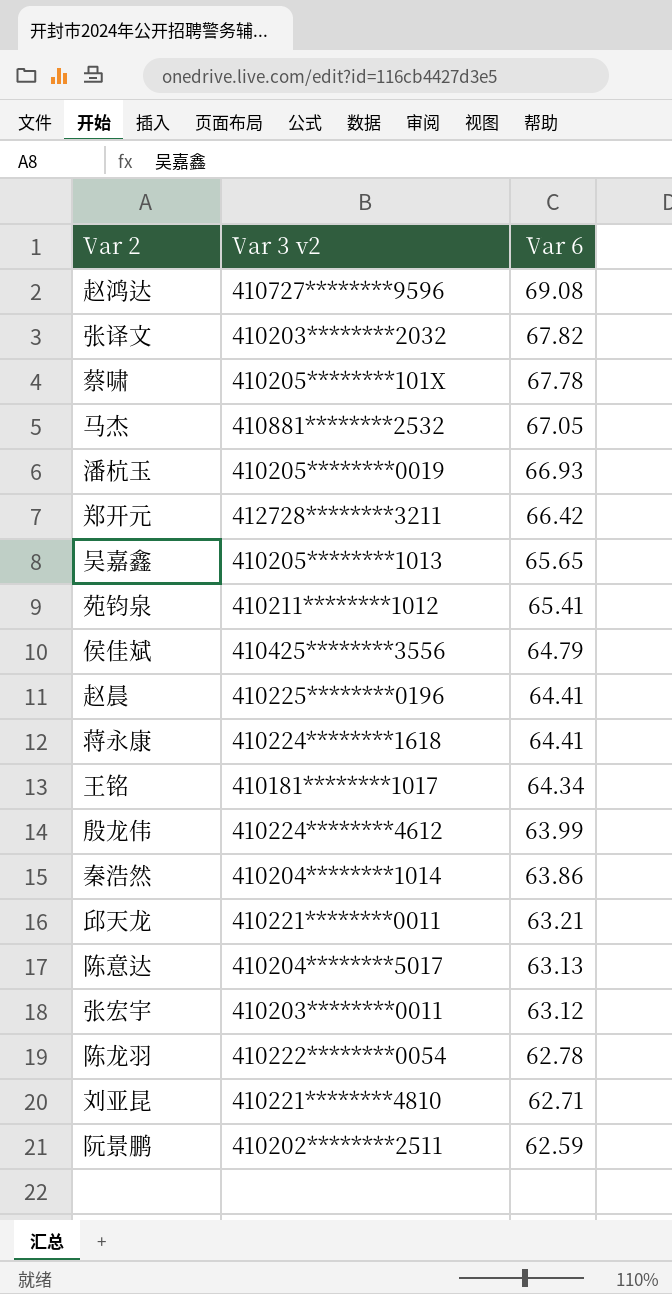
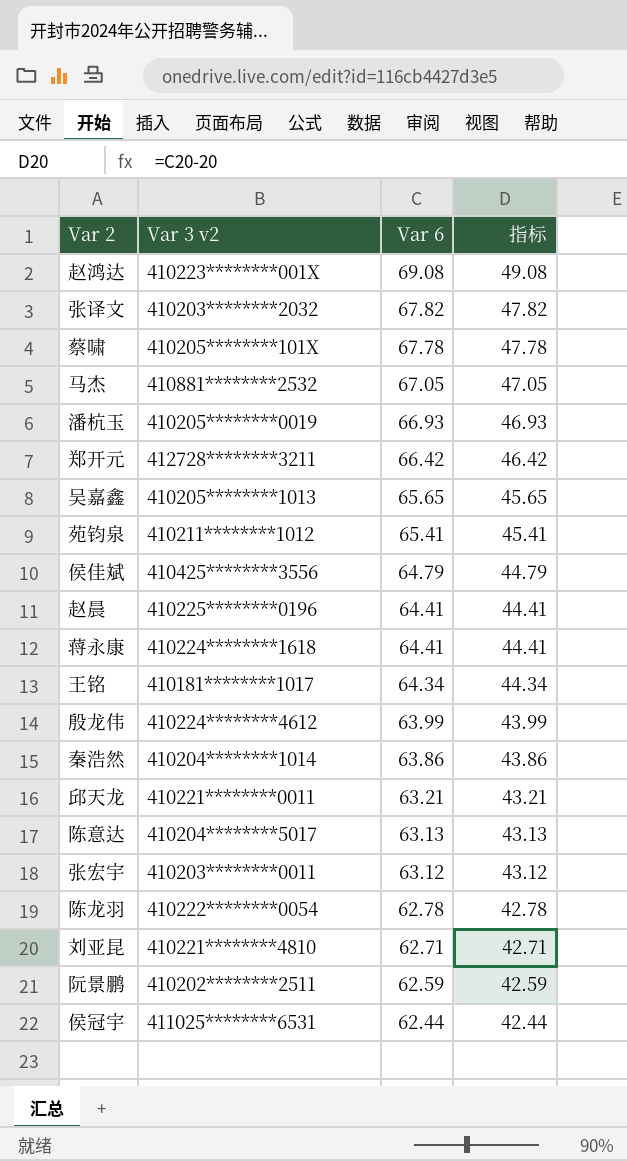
column 指标 | formula: none -> [Var 6] - 20
赵鸿达 | Var 3 v2: 410727********9596 -> 410223********001X
row 侯冠宇: none -> 411025********6531 | 62.44 | 42.44

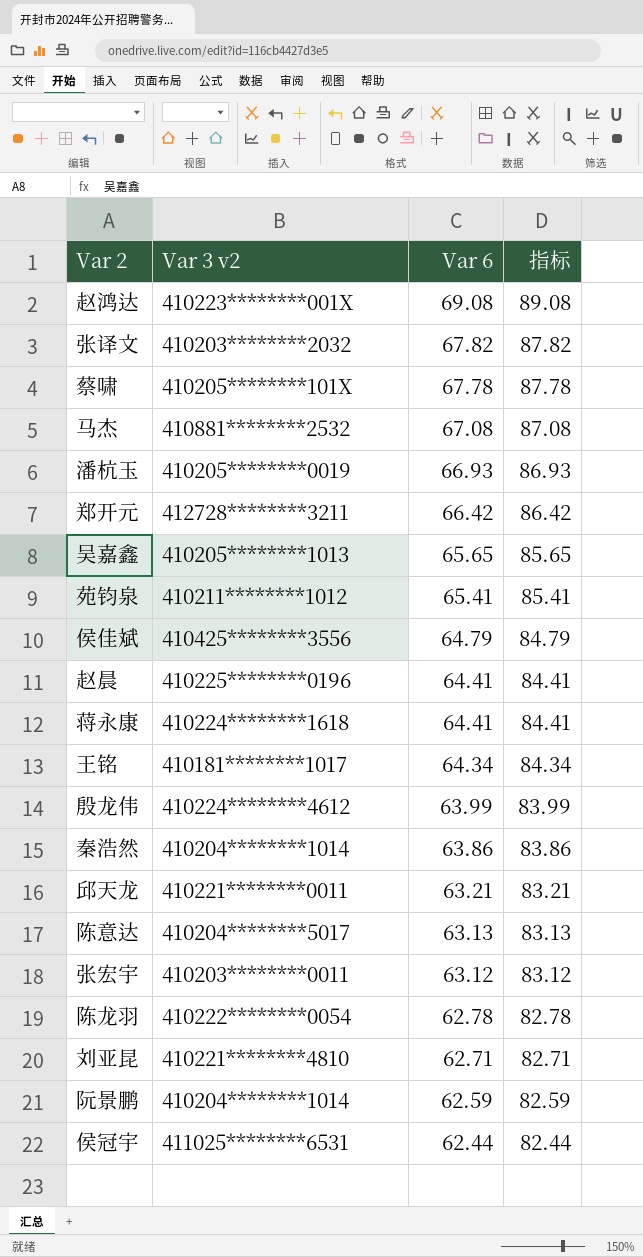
column 指标 | formula: [Var 6] - 20 -> [Var 6] + 20
马杰 | Var 6: 67.05 -> 67.08
阮景鹏 | Var 3 v2: 410202********2511 -> 410204********1014

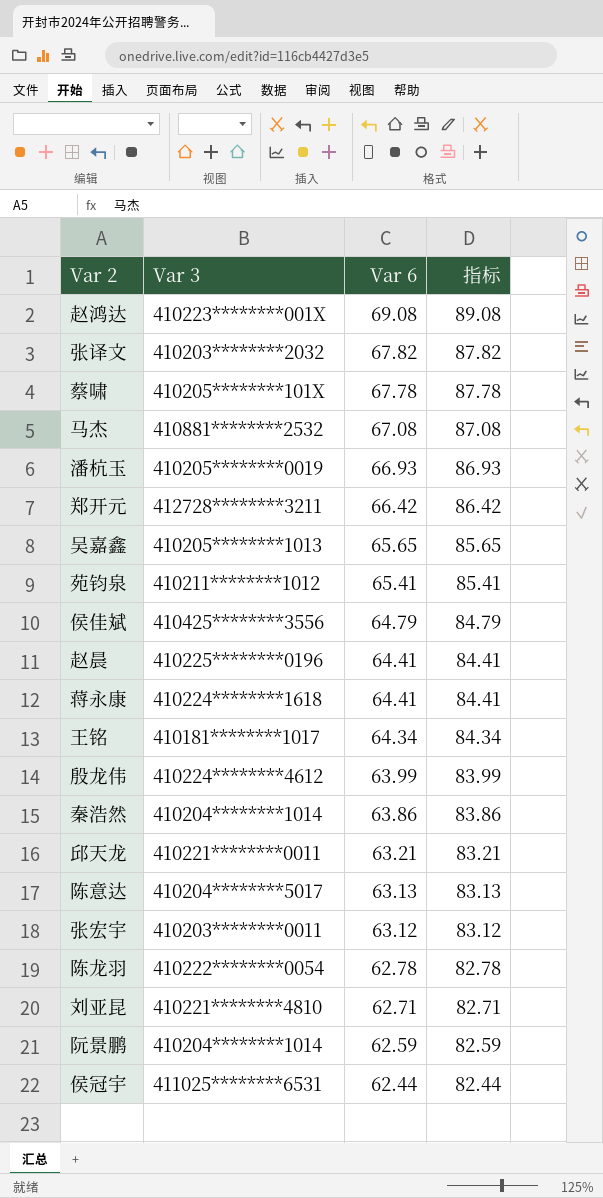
column name: Var 3 v2 -> Var 3

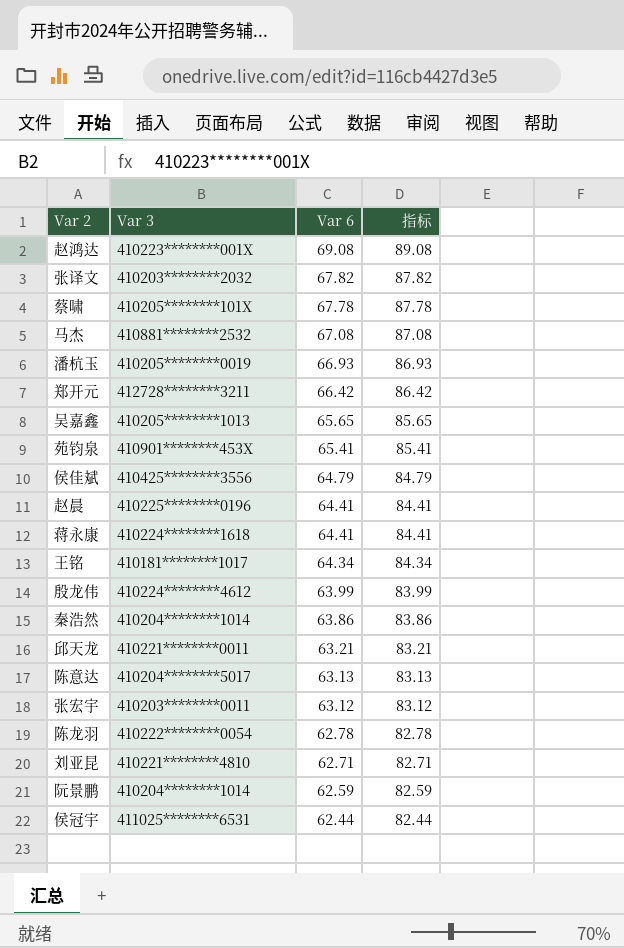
苑钧泉 | Var 3: 410211********1012 -> 410901********453X

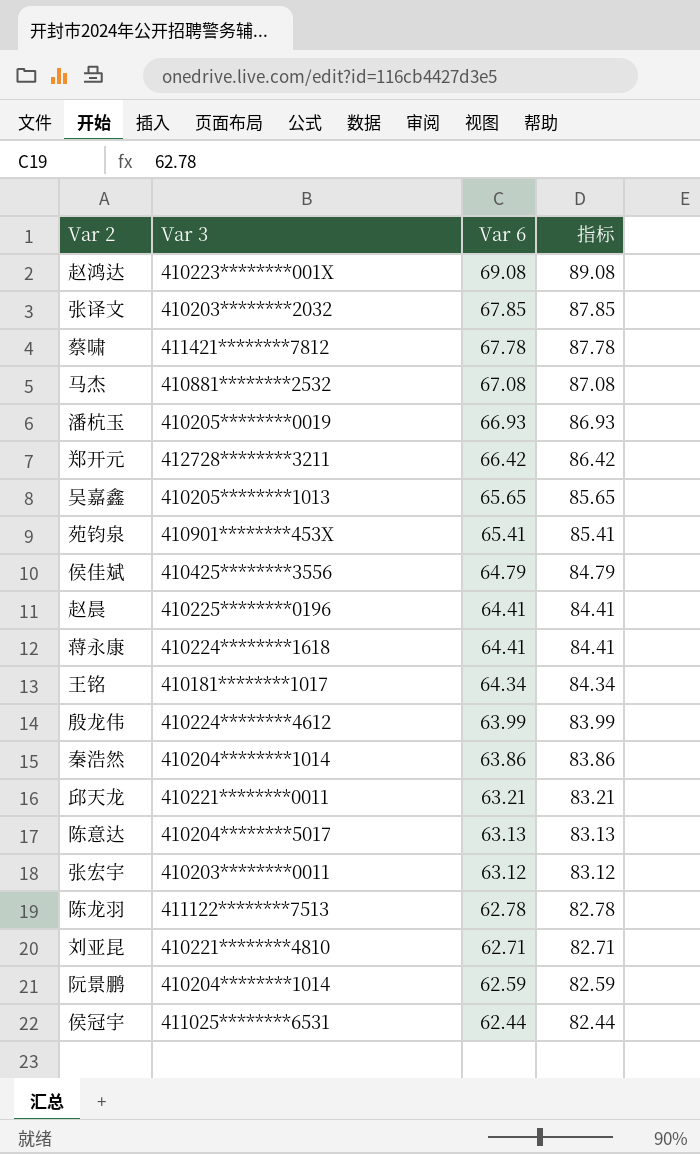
张译文 | Var 6: 67.82 -> 67.85
张译文 | 指标: 87.82 -> 87.85
蔡啸 | Var 3: 410205********101X -> 411421********7812
陈龙羽 | Var 3: 410222********0054 -> 411122********7513

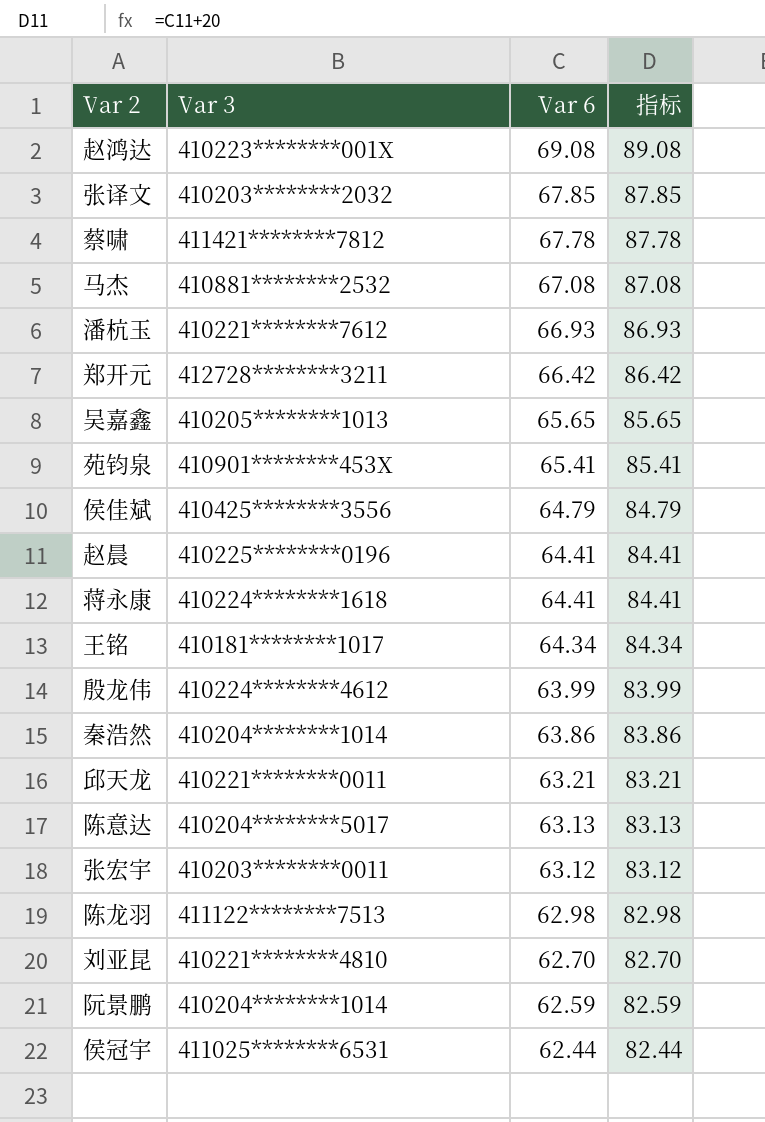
潘杭玉 | Var 3: 410205********0019 -> 410221********7612
陈龙羽 | Var 6: 62.78 -> 62.98
陈龙羽 | 指标: 82.78 -> 82.98
刘亚昆 | Var 6: 62.71 -> 62.70
刘亚昆 | 指标: 82.71 -> 82.70

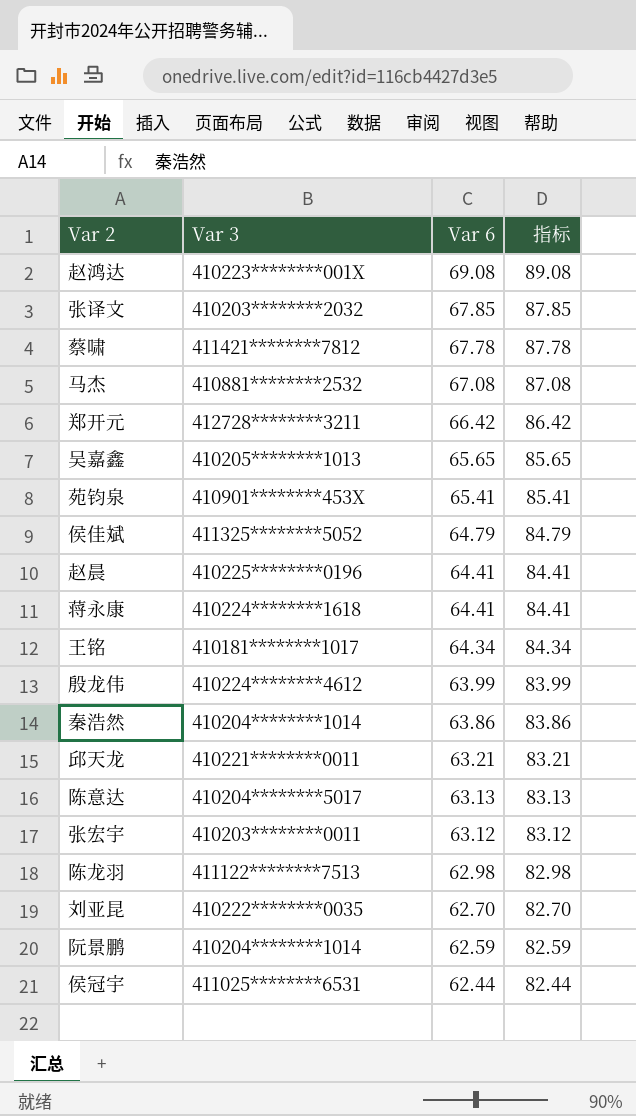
row 潘杭玉: 410221********7612 | 66.93 | 86.93 -> none
侯佳斌 | Var 3: 410425********3556 -> 411325********5052
刘亚昆 | Var 3: 410221********4810 -> 410222********0035

